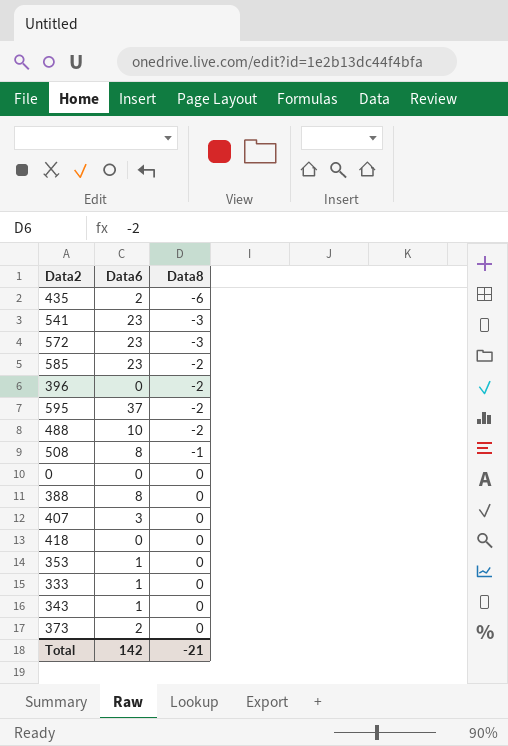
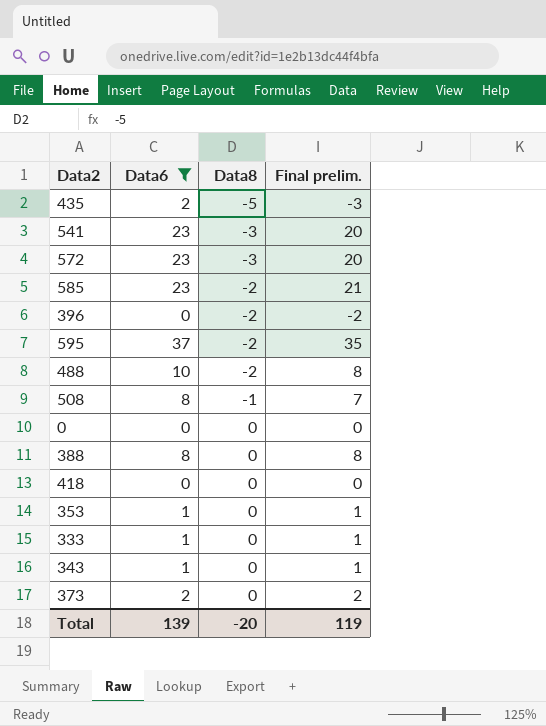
filter: none -> Data6 != 3
column Final prelim. | formula: none -> [Data6] + [Data8]
435 | Data8: -6 -> -5
Total | Data6: 142 -> 139
Total | Data8: -21 -> -20

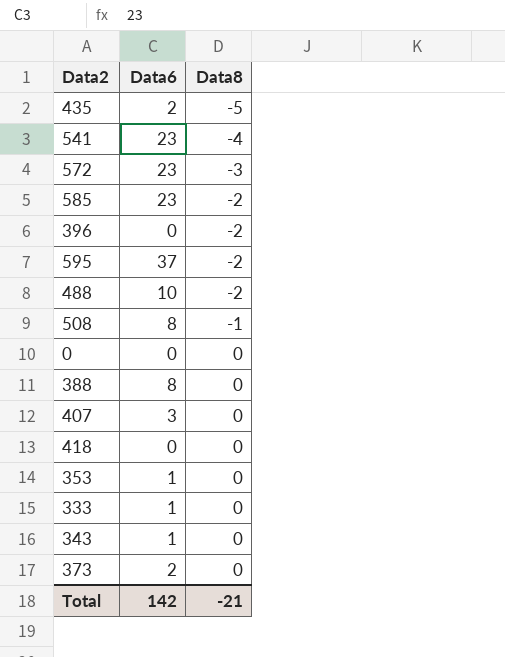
filter: Data6 != 3 -> none
column Final prelim. | formula: [Data6] + [Data8] -> none
541 | Data8: -3 -> -4
Total | Data6: 139 -> 142
Total | Data8: -20 -> -21

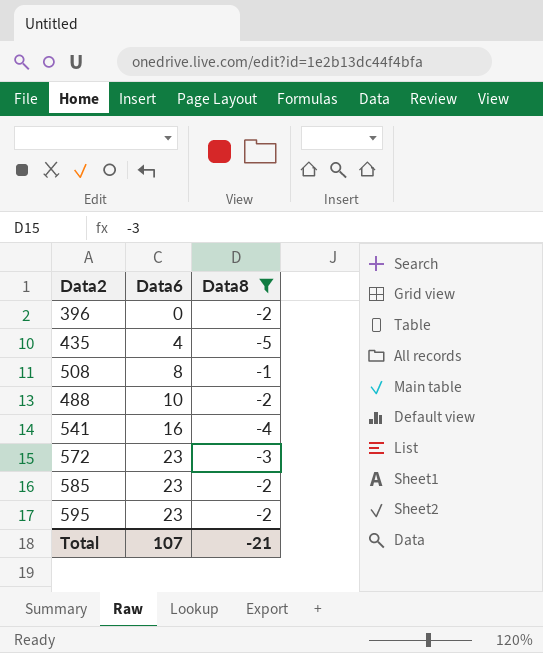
filter: none -> Data8 != 0
row order: Data8 ascending -> Data6 ascending
435 | Data6: 2 -> 4
541 | Data6: 23 -> 16
595 | Data6: 37 -> 23
Total | Data6: 142 -> 107

